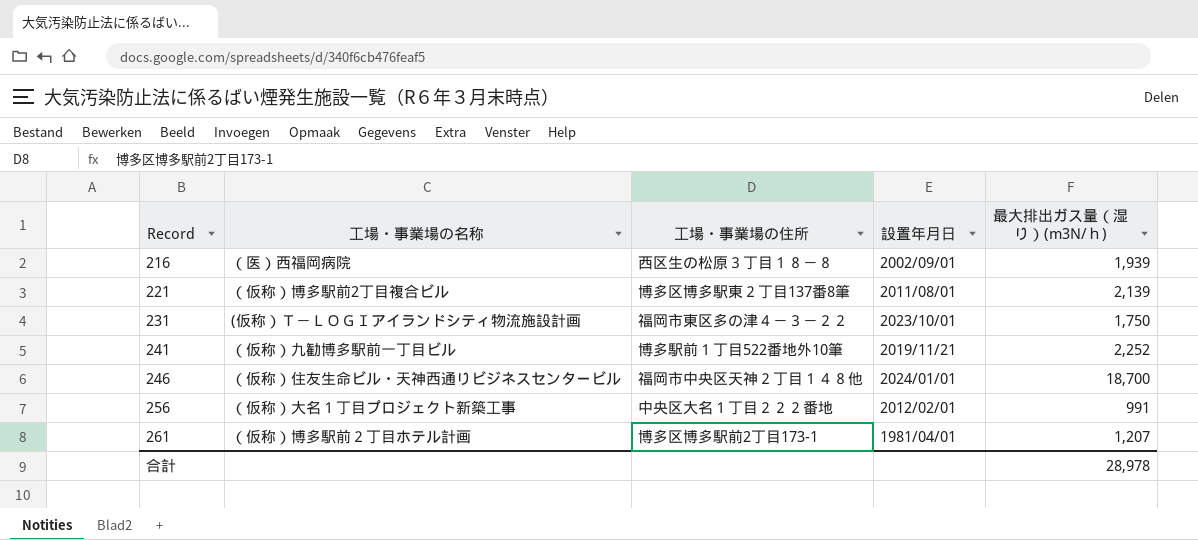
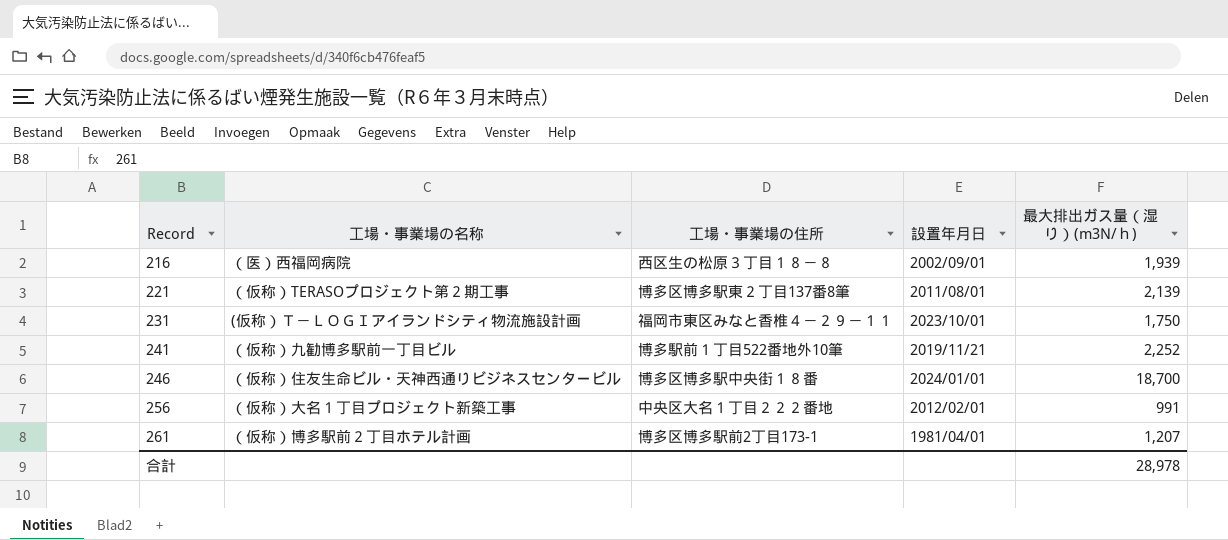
221 | 工場・事業場の名称: （仮称）博多駅前2丁目複合ビル -> （仮称）TERASOプロジェクト第２期工事
231 | 工場・事業場の住所: 福岡市東区多の津４－３－２２ -> 福岡市東区みなと香椎４－２９－１１
246 | 工場・事業場の住所: 福岡市中央区天神２丁目１４８他 -> 博多区博多駅中央街１８番

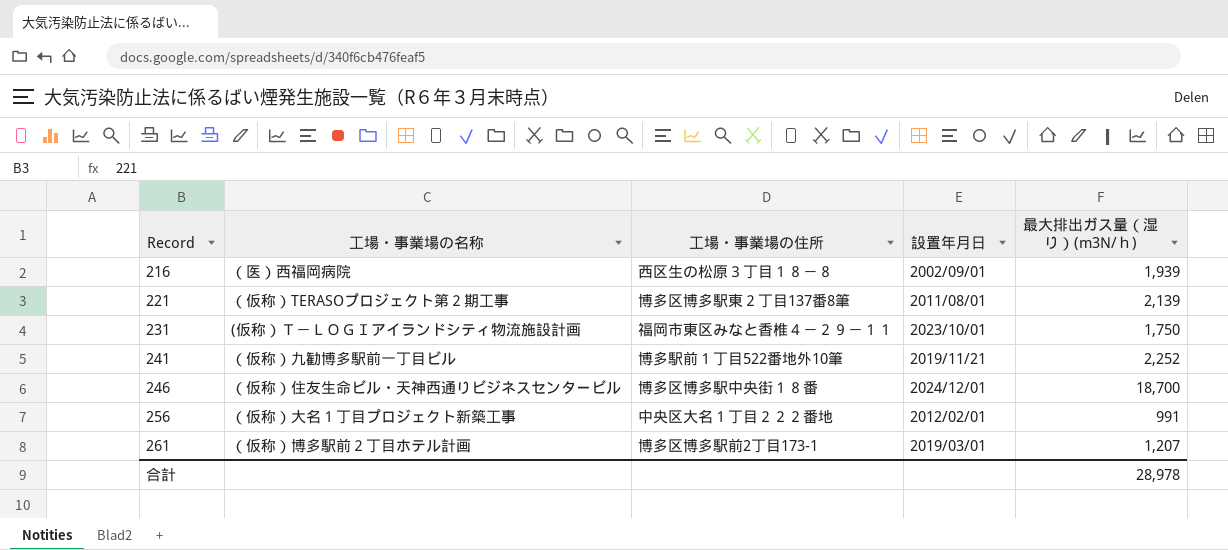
246 | 設置年月日: 2024/01/01 -> 2024/12/01
261 | 設置年月日: 1981/04/01 -> 2019/03/01

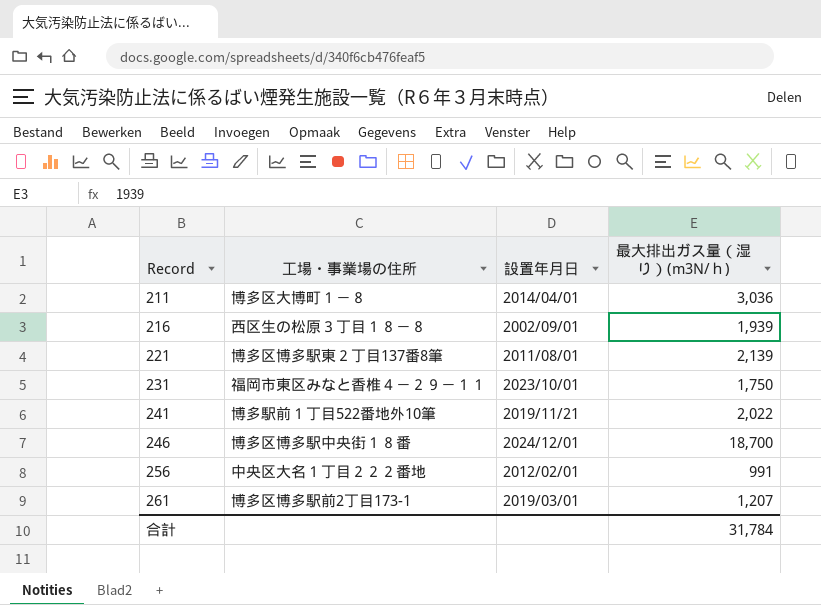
column 工場・事業場の名称 | position: 2 -> none
row 211: none -> 博多区大博町１－８ | 2014/04/01 | 3,036
241 | 最大排出ガス量（湿り）(m3N/ｈ): 2,252 -> 2,022
合計 | 最大排出ガス量（湿り）(m3N/ｈ): 28,978 -> 31,784

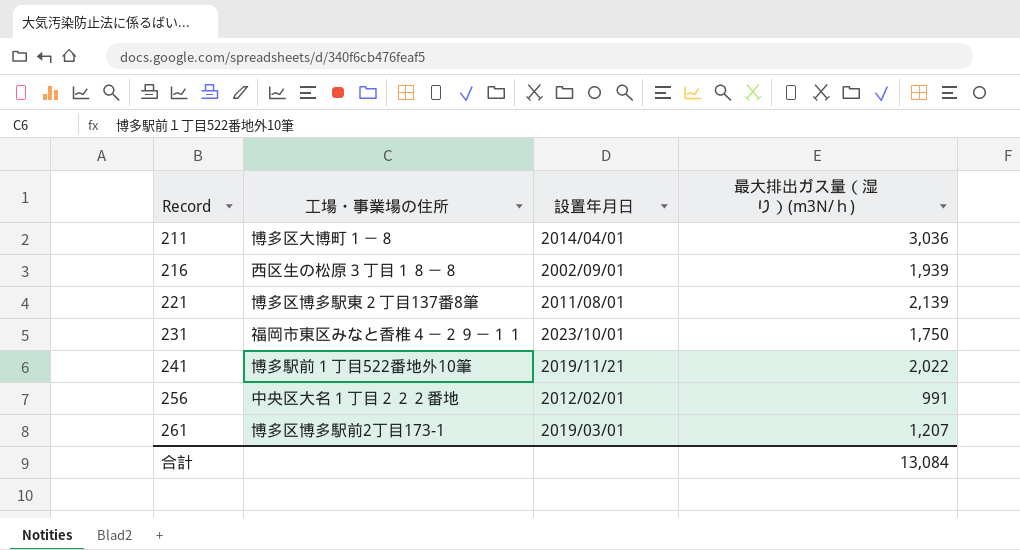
row 246: 博多区博多駅中央街１８番 | 2024/12/01 | 18,700 -> none
合計 | 最大排出ガス量（湿り）(m3N/ｈ): 31,784 -> 13,084

